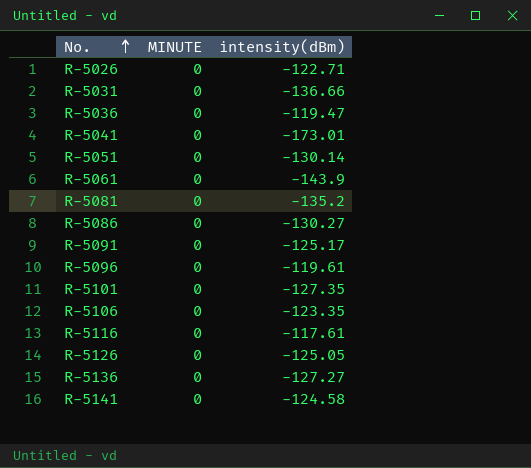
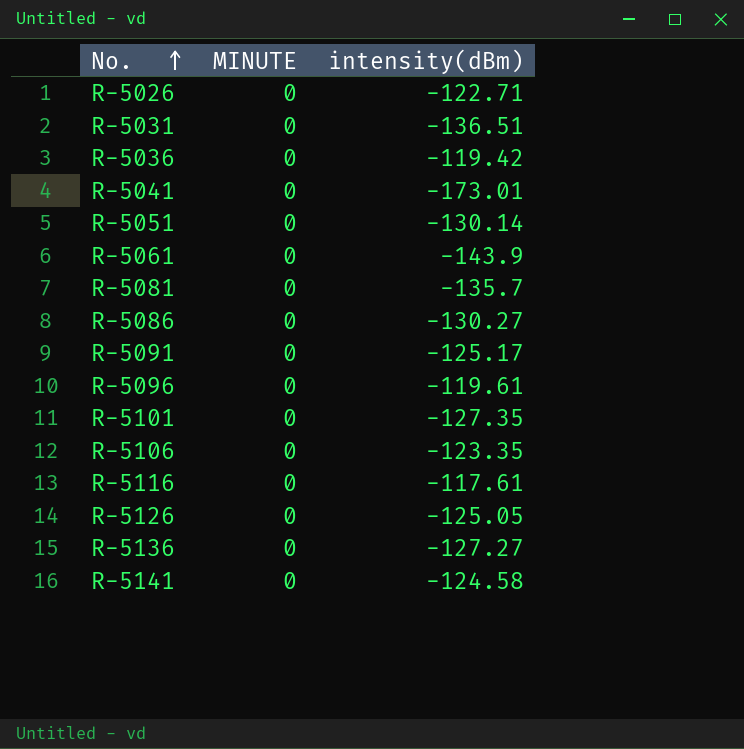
R-5031 | intensity(dBm): -136.66 -> -136.51
R-5036 | intensity(dBm): -119.47 -> -119.42
R-5081 | intensity(dBm): -135.2 -> -135.7

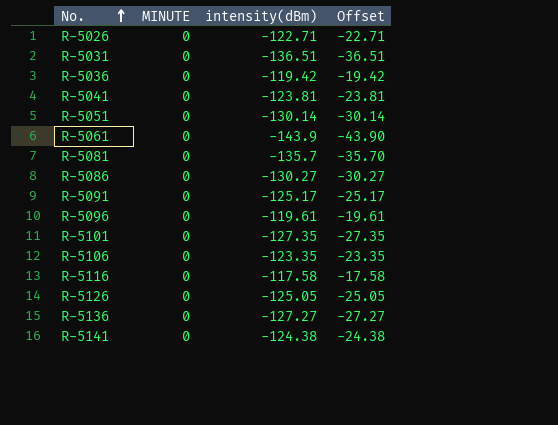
column Offset | formula: none -> [intensity(dBm)] + 100
R-5041 | intensity(dBm): -173.01 -> -123.81
R-5116 | intensity(dBm): -117.61 -> -117.58
R-5141 | intensity(dBm): -124.58 -> -124.38

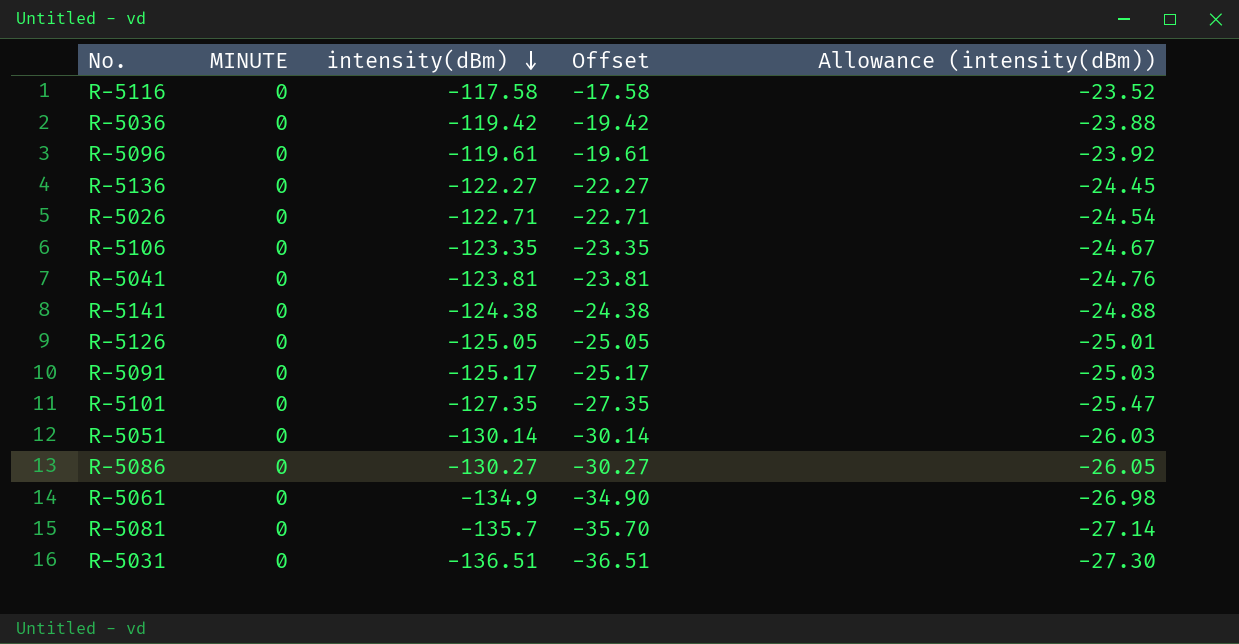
row order: No. ascending -> intensity(dBm) descending
column Allowance (intensity(dBm)) | formula: none -> [intensity(dBm)] * 0.2
R-5136 | intensity(dBm): -127.27 -> -122.27
R-5136 | Offset: -27.27 -> -22.27
R-5061 | intensity(dBm): -143.9 -> -134.9
R-5061 | Offset: -43.90 -> -34.90

